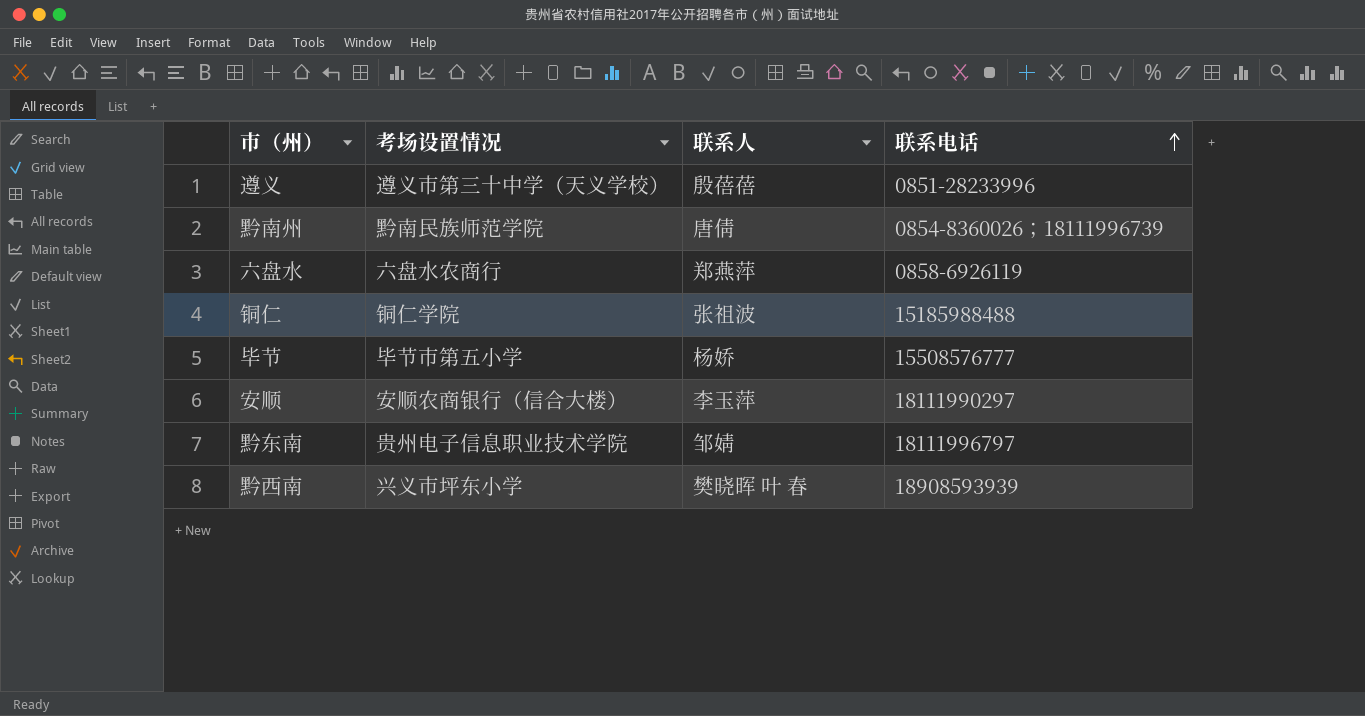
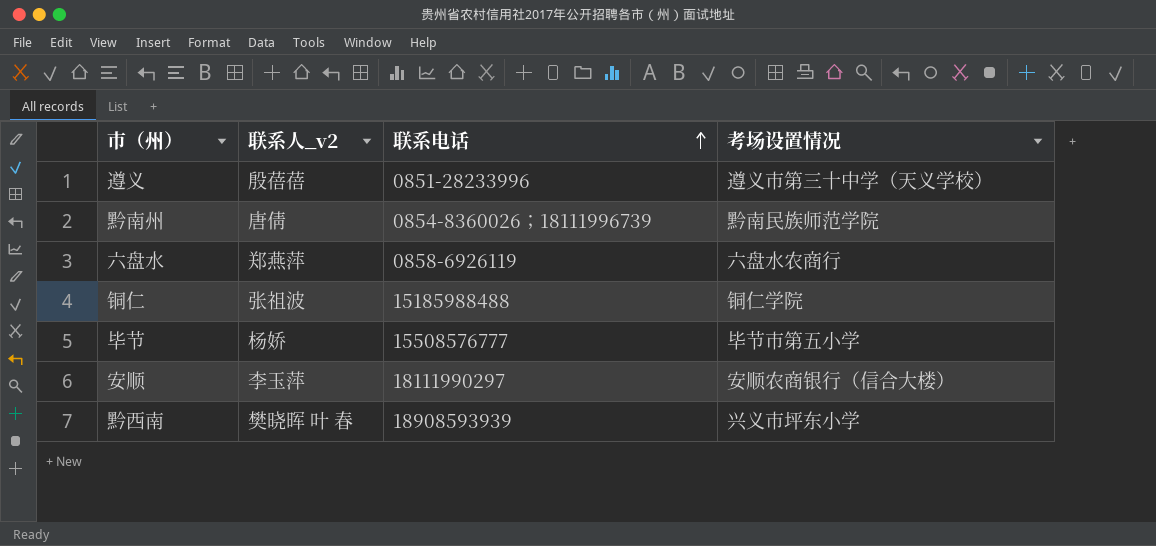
column name: 联系人 -> 联系人_v2
column 考场设置情况 | position: 2 -> 4
row 黔东南: 贵州电子信息职业技术学院 | 邹婧 | 18111996797 -> none

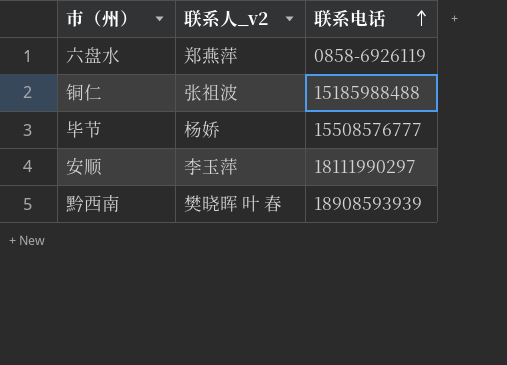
column 考场设置情况 | position: 4 -> none
row 遵义: 殷蓓蓓 | 0851-28233996 | 遵义市第三十中学（天义学校） -> none
row 黔南州: 唐倩 | 0854-8360026；18111996739 | 黔南民族师范学院 -> none

